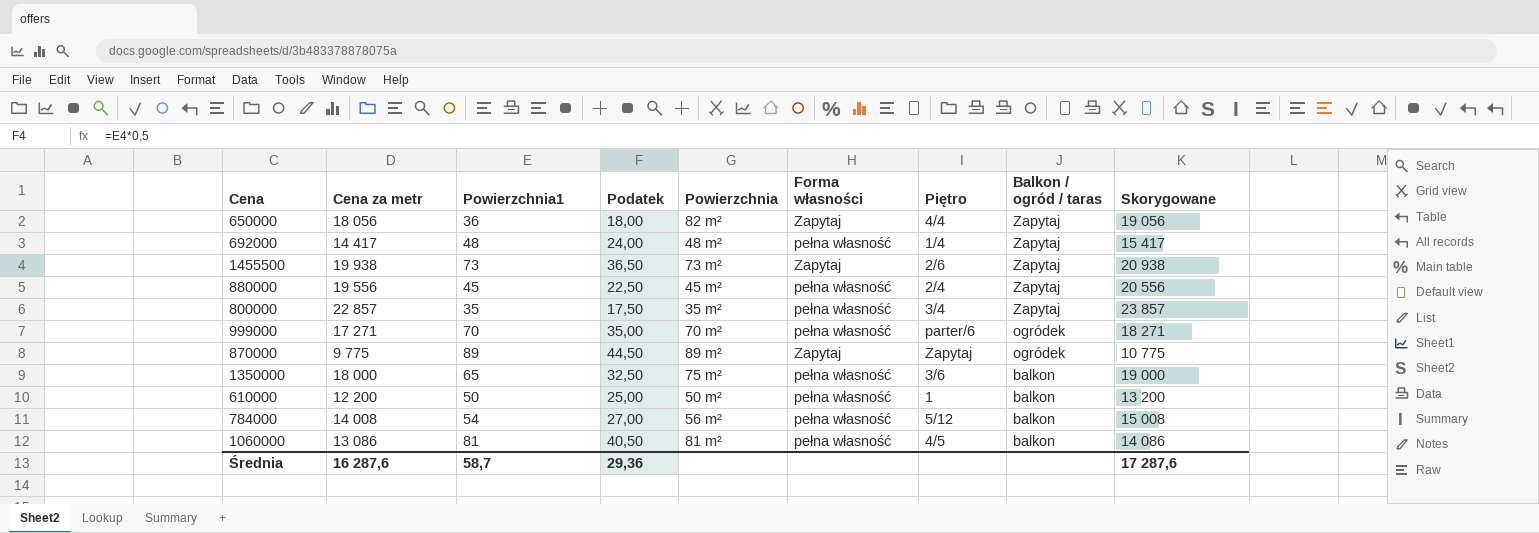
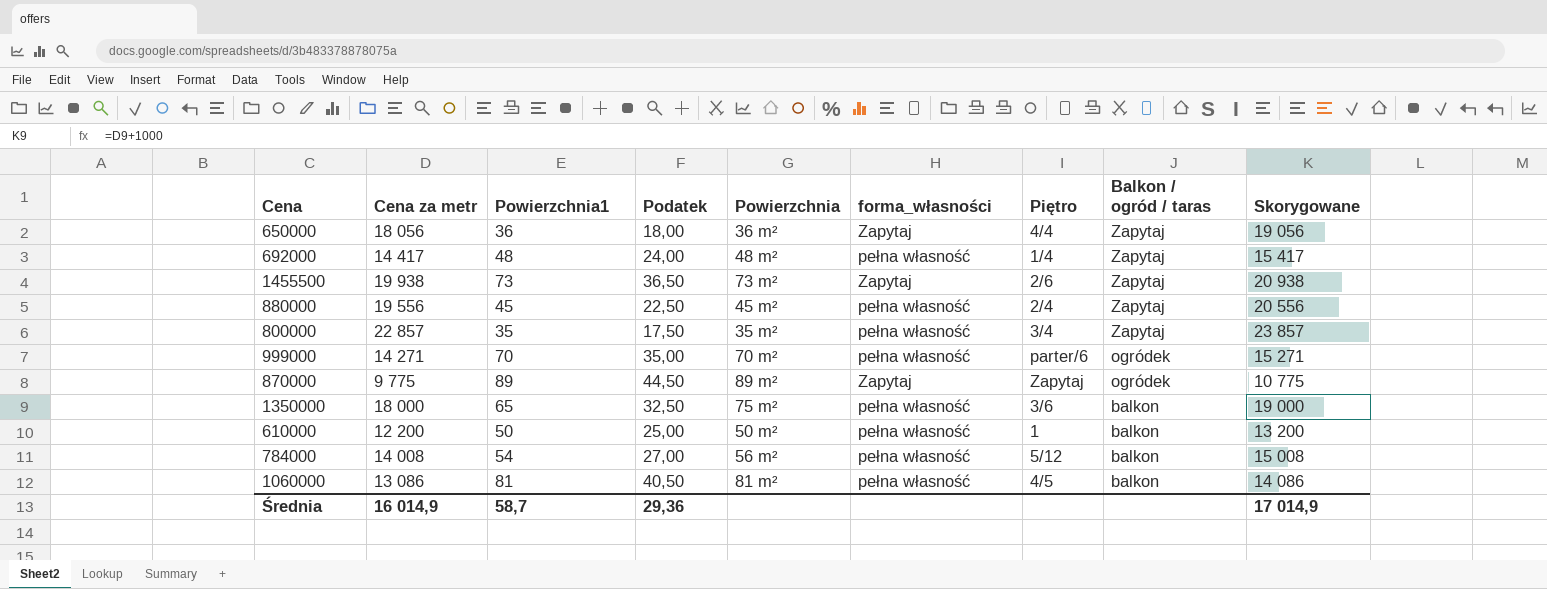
column name: Forma własności -> forma_własności
650000 | Powierzchnia: 82 m² -> 36 m²
999000 | Cena za metr: 17 271 -> 14 271
999000 | Skorygowane: 18 271 -> 15 271
Średnia | Cena za metr: 16 287,6 -> 16 014,9
Średnia | Skorygowane: 17 287,6 -> 17 014,9

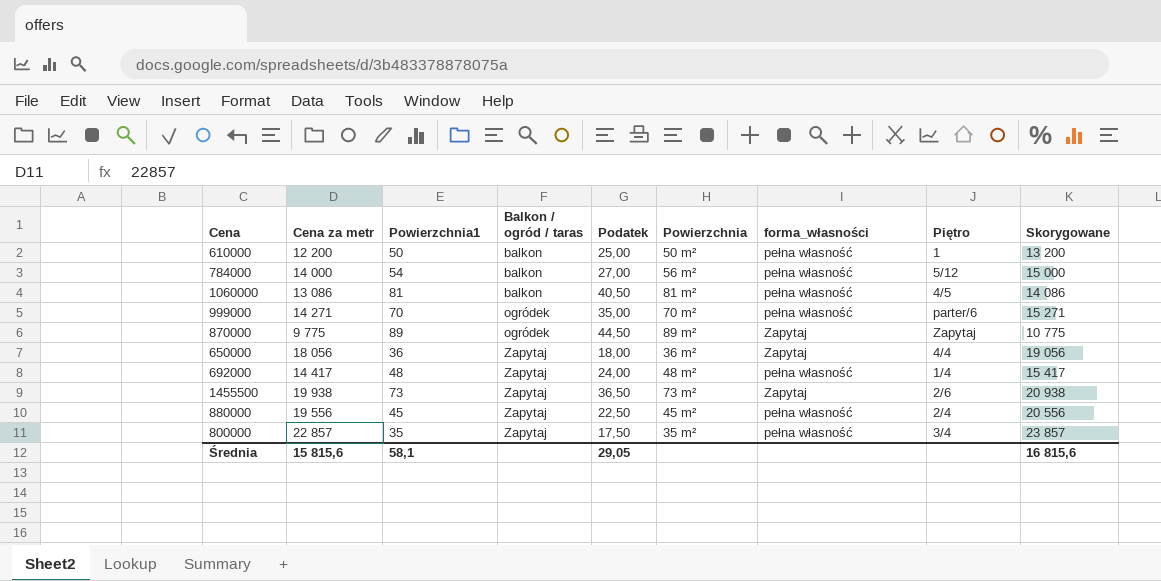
row order: Balkon / ogród / taras descending -> Balkon / ogród / taras ascending
column Balkon / ogród / taras | position: 8 -> 4
row 1350000: 18 000 | 65 | 32,50 | 75 m² | pełna własność | 3/6 | balkon | 19 000 -> none
784000 | Cena za metr: 14 008 -> 14 000
784000 | Skorygowane: 15 008 -> 15 000
Średnia | Cena za metr: 16 014,9 -> 15 815,6
Średnia | Powierzchnia1: 58,7 -> 58,1
Średnia | Podatek: 29,36 -> 29,05
Średnia | Skorygowane: 17 014,9 -> 16 815,6

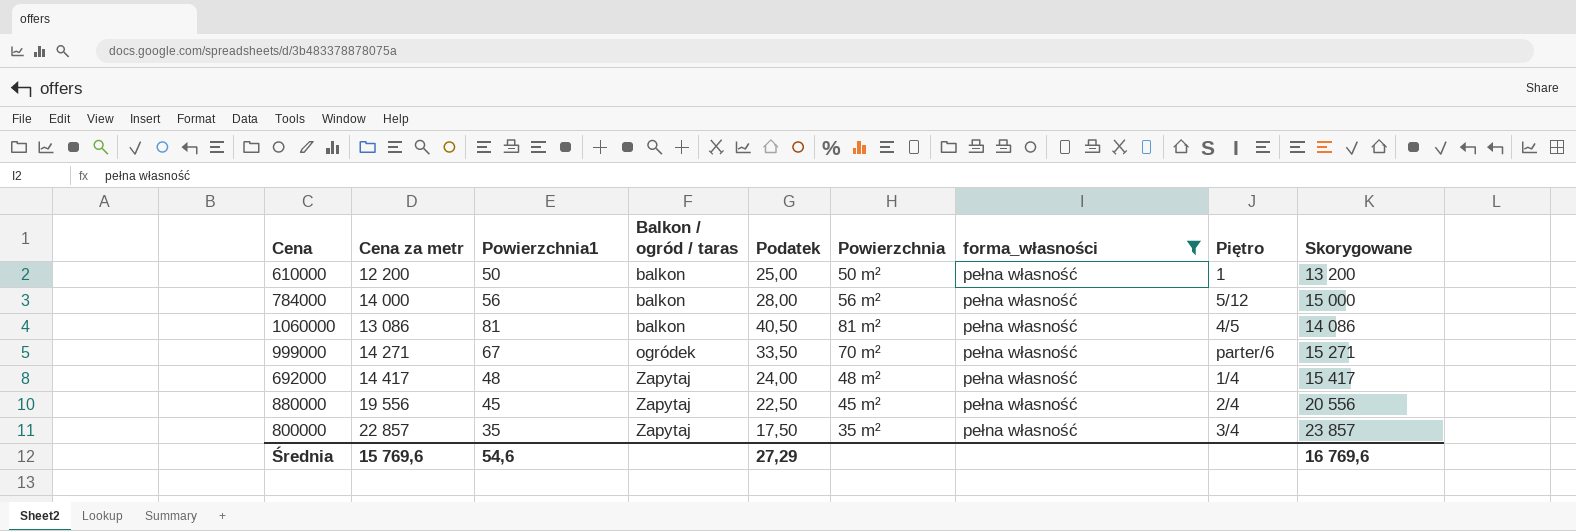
filter: none -> forma_własności = pełna własność
784000 | Powierzchnia1: 54 -> 56
784000 | Podatek: 27,00 -> 28,00
999000 | Powierzchnia1: 70 -> 67
999000 | Podatek: 35,00 -> 33,50
Średnia | Cena za metr: 15 815,6 -> 15 769,6
Średnia | Powierzchnia1: 58,1 -> 54,6
Średnia | Podatek: 29,05 -> 27,29
Średnia | Skorygowane: 16 815,6 -> 16 769,6

